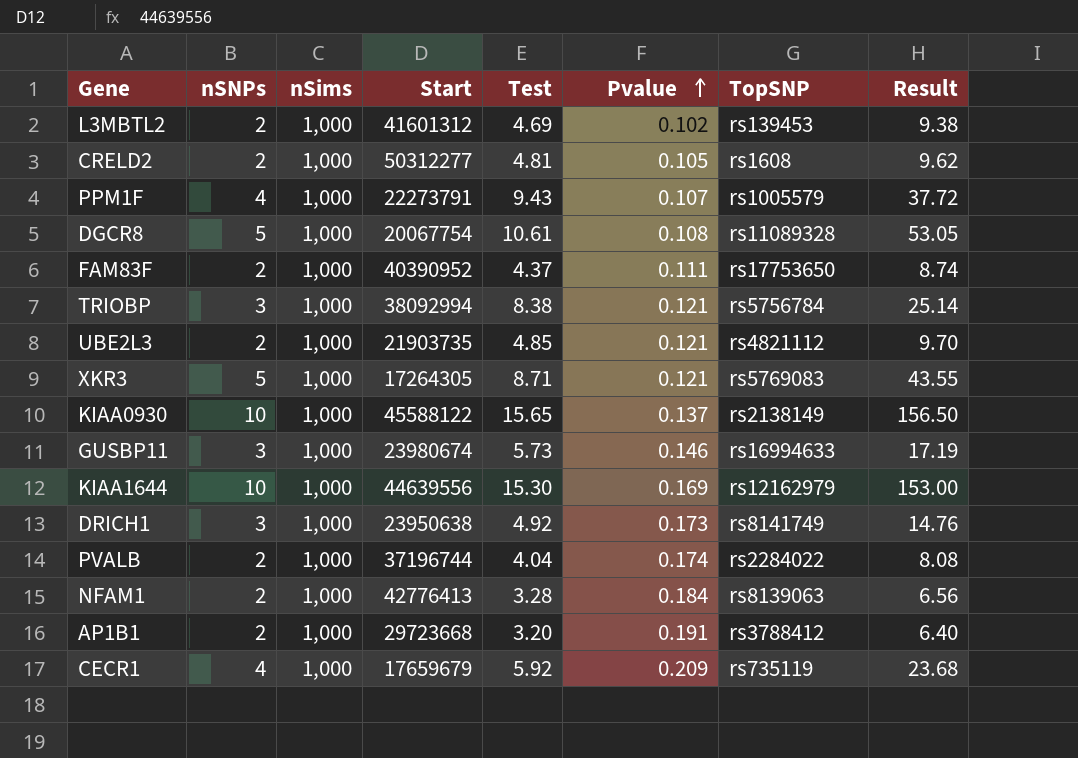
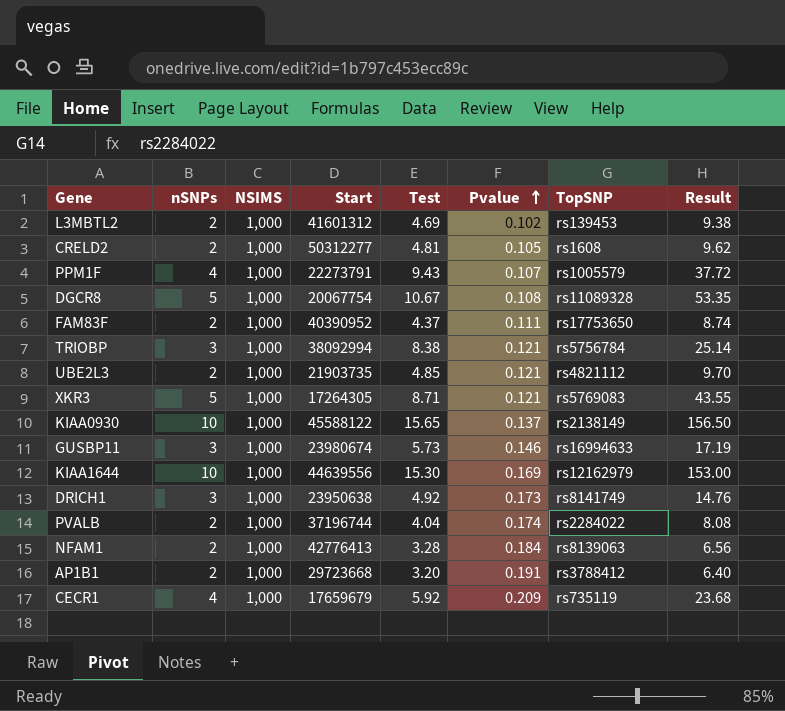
column name: nSims -> NSIMS
DGCR8 | Test: 10.61 -> 10.67
DGCR8 | Result: 53.05 -> 53.35

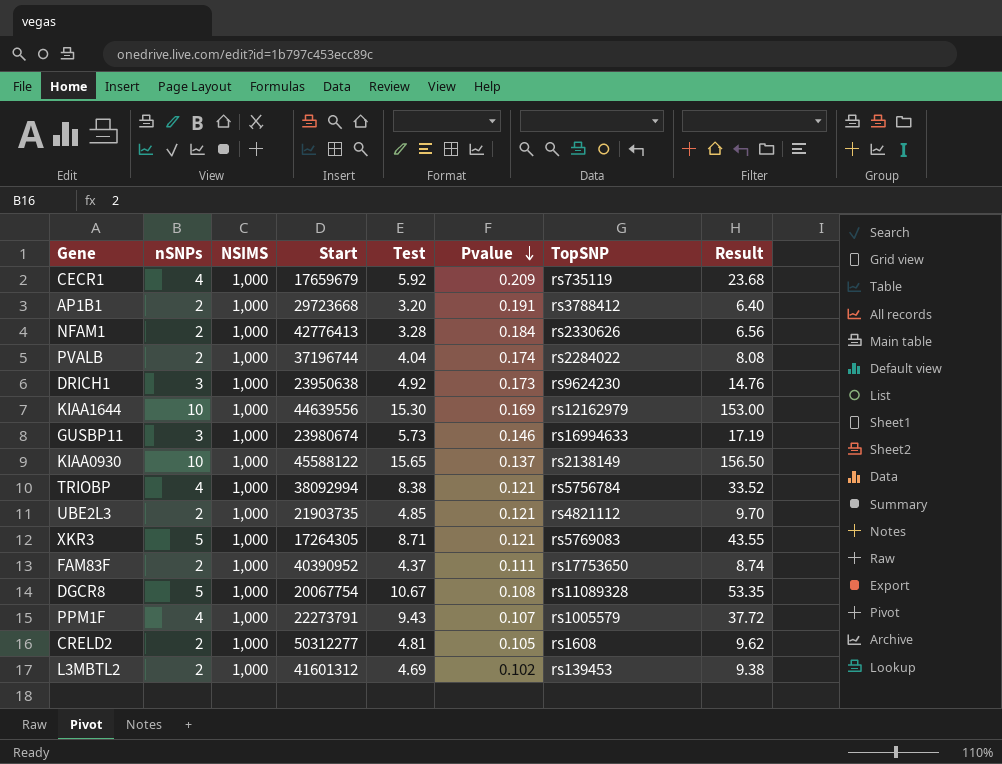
row order: Pvalue ascending -> Pvalue descending
NFAM1 | TopSNP: rs8139063 -> rs2330626
DRICH1 | TopSNP: rs8141749 -> rs9624230
TRIOBP | nSNPs: 3 -> 4
TRIOBP | Result: 25.14 -> 33.52

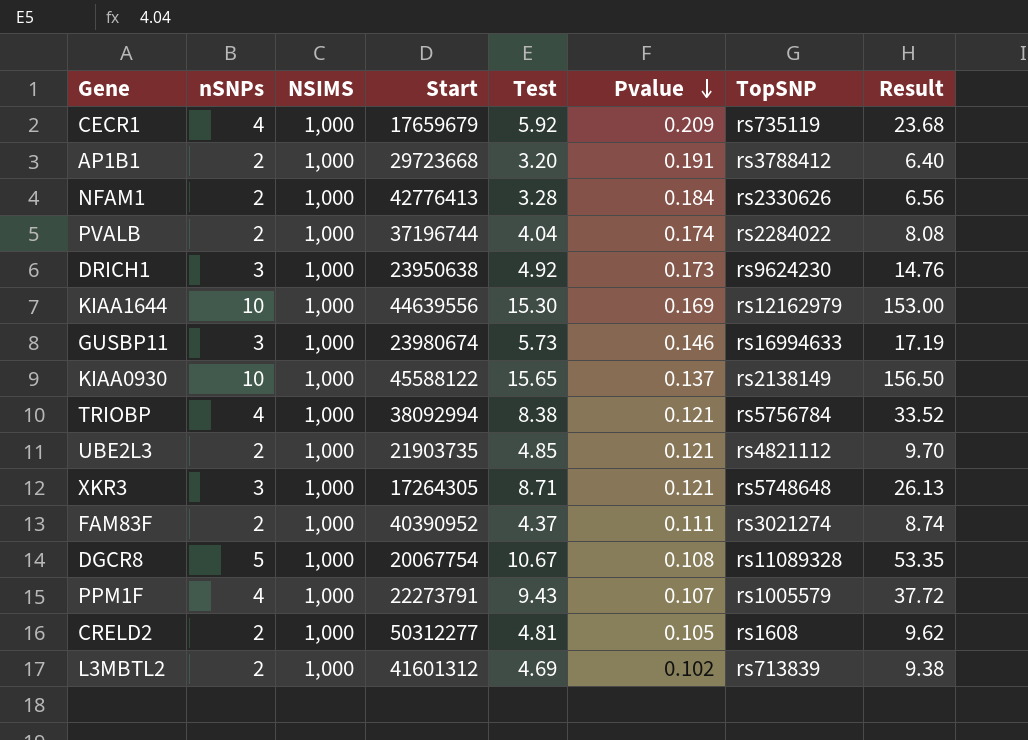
XKR3 | nSNPs: 5 -> 3
XKR3 | TopSNP: rs5769083 -> rs5748648
XKR3 | Result: 43.55 -> 26.13
FAM83F | TopSNP: rs17753650 -> rs3021274
L3MBTL2 | TopSNP: rs139453 -> rs713839

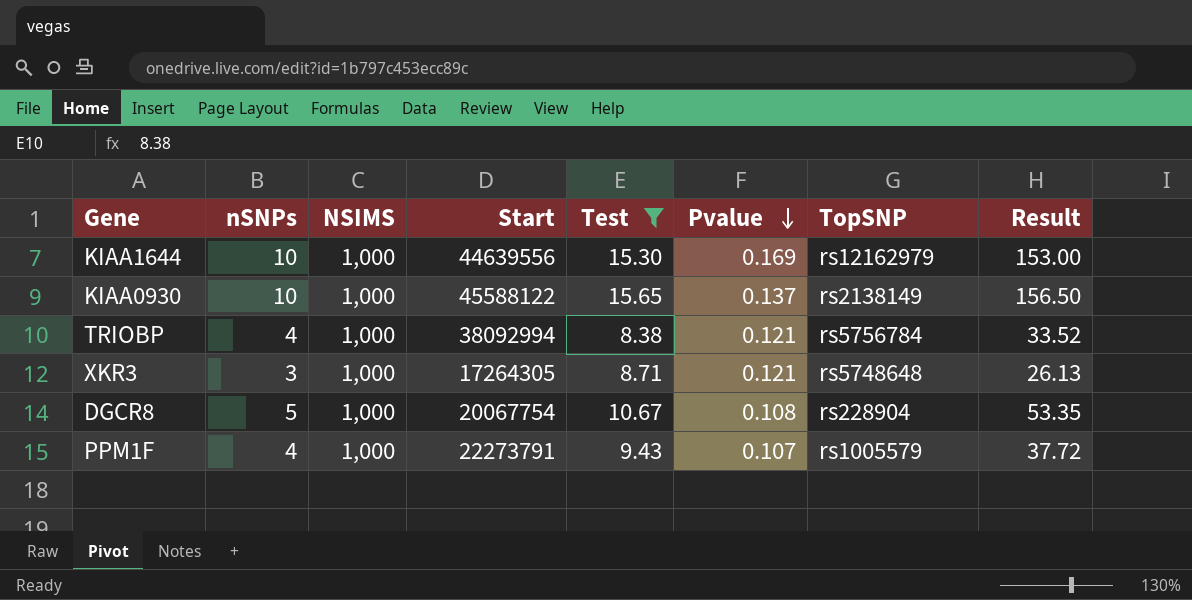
filter: none -> Test >= 8.38
DGCR8 | TopSNP: rs11089328 -> rs228904

